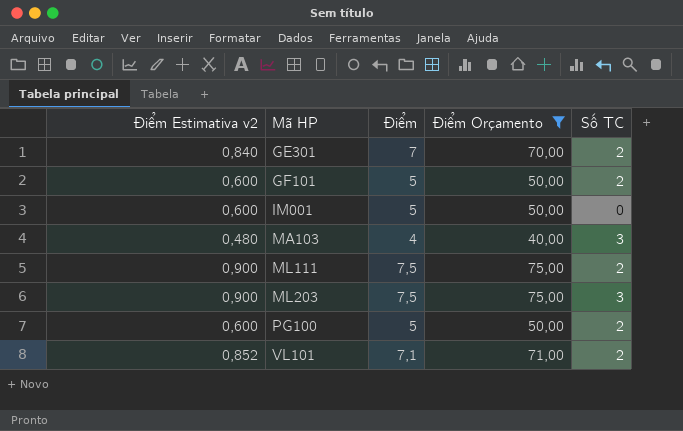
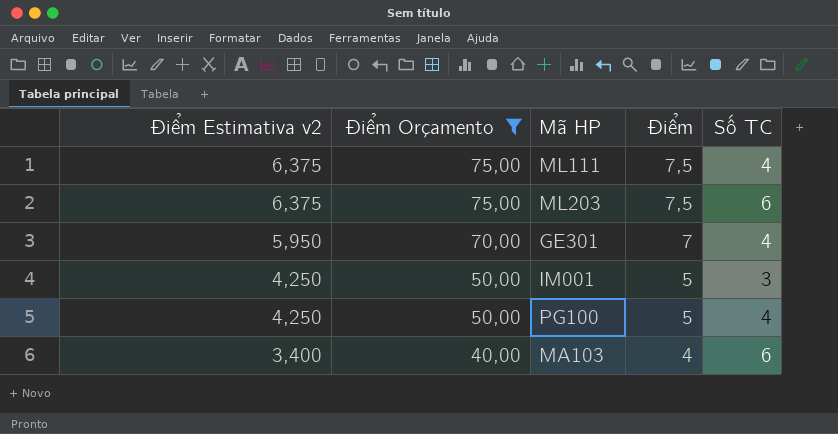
row order: Mã HP ascending -> Điểm Estimativa v2 descending
column Điểm Estimativa v2 | formula: [Điểm] * 0,12 -> [Điểm] * 0,85
column Điểm Orçamento | position: 4 -> 2
row GF101: 0,600 | 5 | 50,00 | 2 -> none
row VL101: 0,852 | 7,1 | 71,00 | 2 -> none
ML111 | Số TC: 2 -> 4
ML203 | Số TC: 3 -> 6
GE301 | Số TC: 2 -> 4
IM001 | Số TC: 0 -> 3
PG100 | Số TC: 2 -> 4
MA103 | Số TC: 3 -> 6

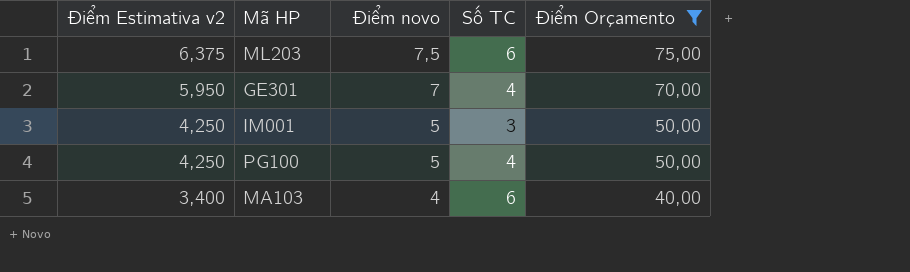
column name: Điểm -> Điểm novo
column Điểm Orçamento | position: 2 -> 5
row ML111: 6,375 | 75,00 | 7,5 | 4 -> none

